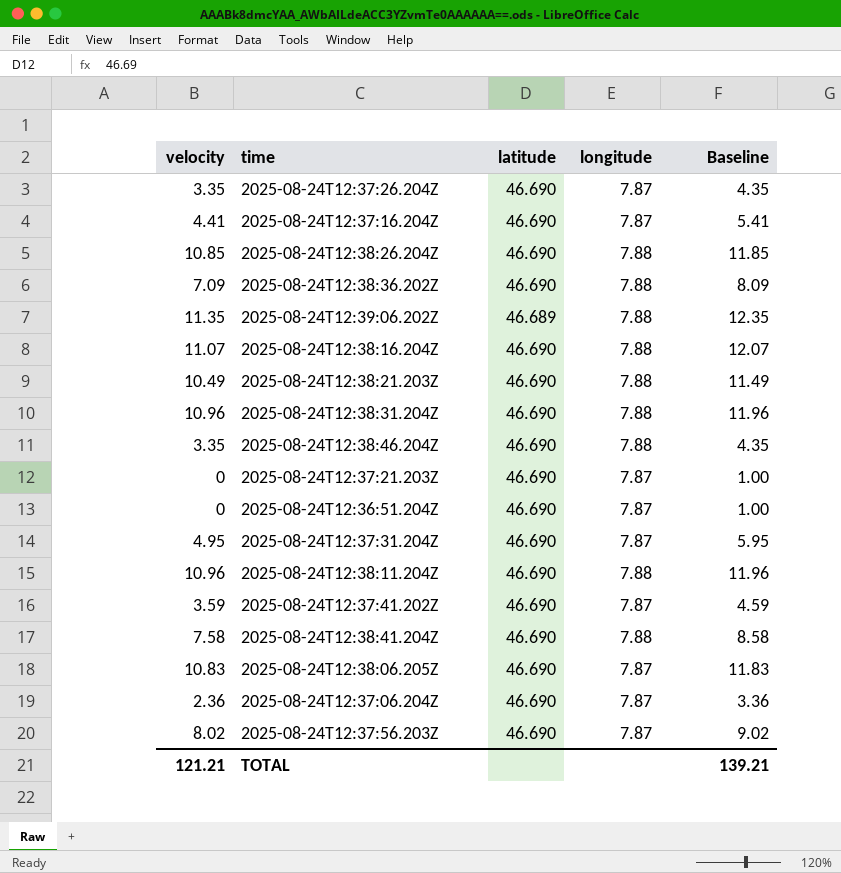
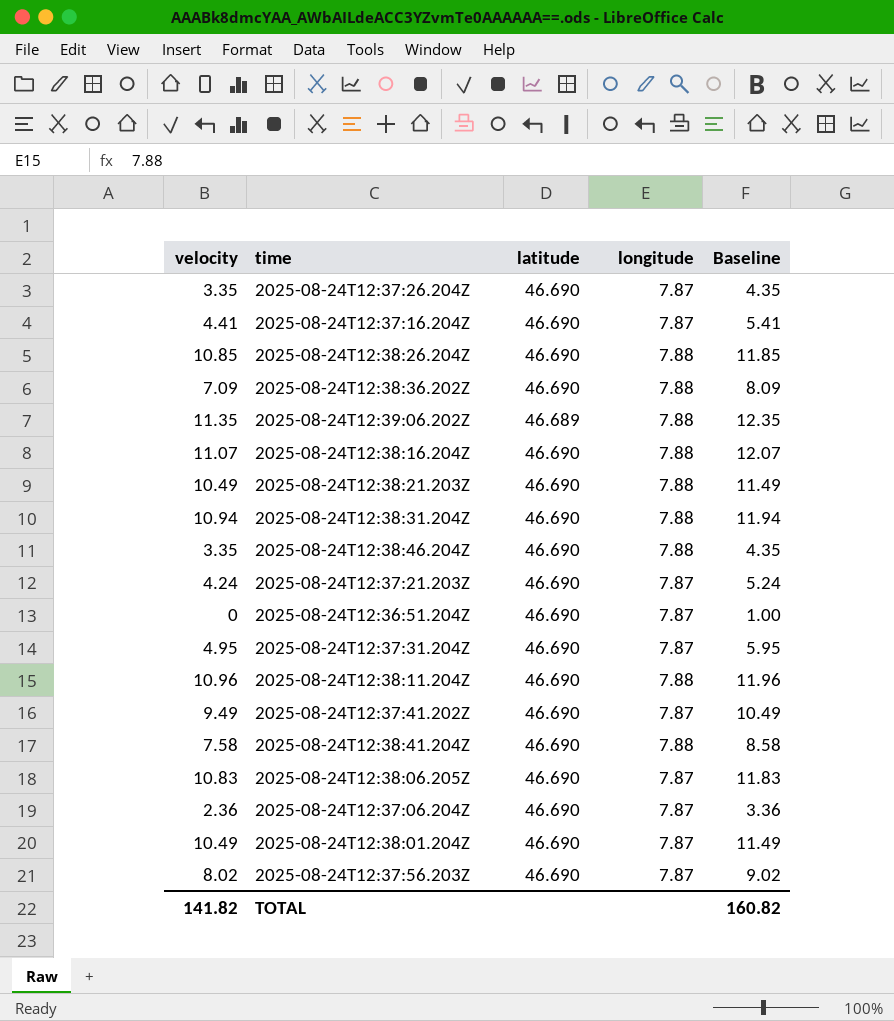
2025-08-24T12:38:31.204Z | velocity: 10.96 -> 10.94
2025-08-24T12:38:31.204Z | Baseline: 11.96 -> 11.94
2025-08-24T12:37:21.203Z | velocity: 0 -> 4.24
2025-08-24T12:37:21.203Z | Baseline: 1.00 -> 5.24
2025-08-24T12:37:41.202Z | velocity: 3.59 -> 9.49
2025-08-24T12:37:41.202Z | Baseline: 4.59 -> 10.49
row 2025-08-24T12:38:01.204Z: none -> 10.49 | 46.690 | 7.87 | 11.49
TOTAL | velocity: 121.21 -> 141.82
TOTAL | Baseline: 139.21 -> 160.82

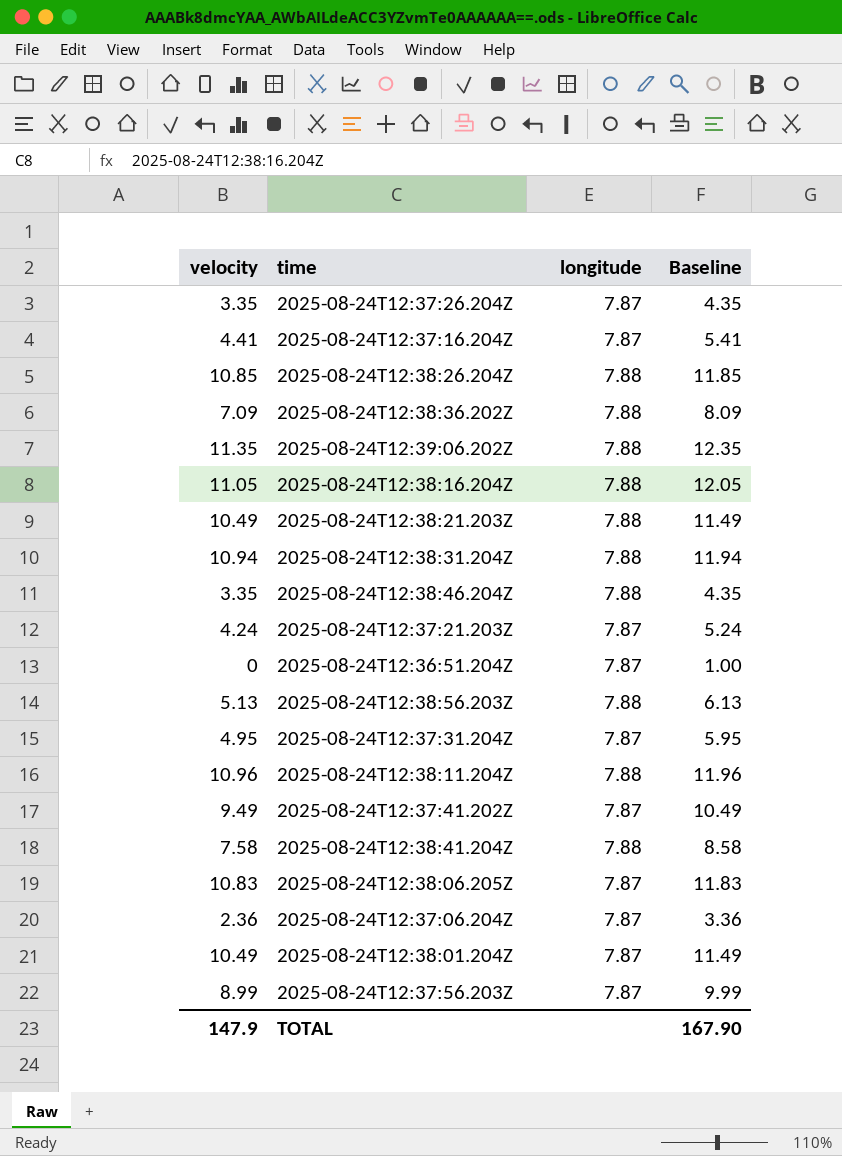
column latitude | position: 3 -> none
2025-08-24T12:38:16.204Z | velocity: 11.07 -> 11.05
2025-08-24T12:38:16.204Z | Baseline: 12.07 -> 12.05
row 2025-08-24T12:38:56.203Z: none -> 5.13 | 7.88 | 6.13
2025-08-24T12:37:56.203Z | velocity: 8.02 -> 8.99
2025-08-24T12:37:56.203Z | Baseline: 9.02 -> 9.99
TOTAL | velocity: 141.82 -> 147.9
TOTAL | Baseline: 160.82 -> 167.90

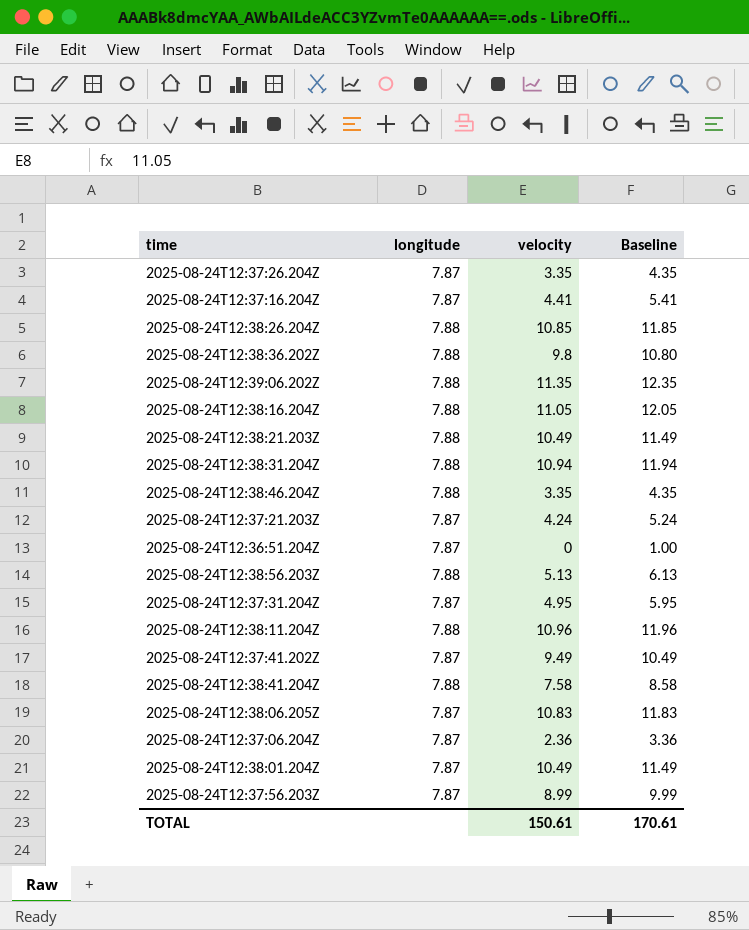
column velocity | position: 1 -> 3
2025-08-24T12:38:36.202Z | velocity: 7.09 -> 9.8
2025-08-24T12:38:36.202Z | Baseline: 8.09 -> 10.80
TOTAL | velocity: 147.9 -> 150.61
TOTAL | Baseline: 167.90 -> 170.61

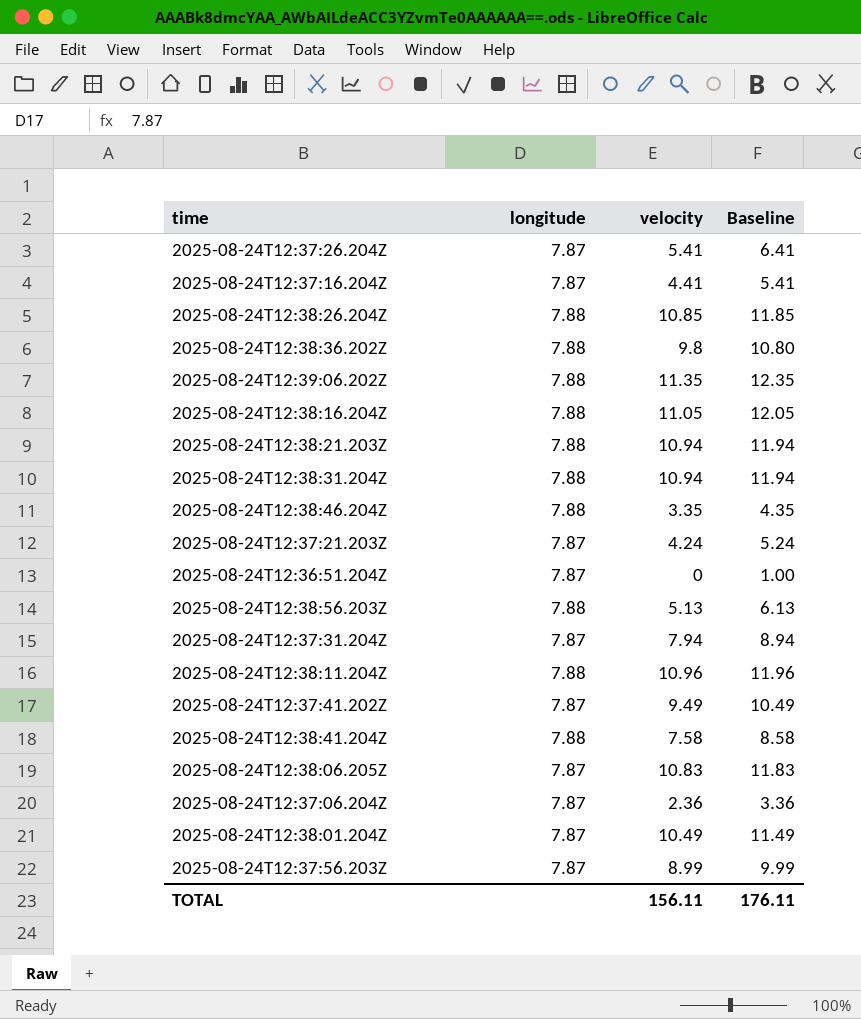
2025-08-24T12:37:26.204Z | velocity: 3.35 -> 5.41
2025-08-24T12:37:26.204Z | Baseline: 4.35 -> 6.41
2025-08-24T12:38:21.203Z | velocity: 10.49 -> 10.94
2025-08-24T12:38:21.203Z | Baseline: 11.49 -> 11.94
2025-08-24T12:37:31.204Z | velocity: 4.95 -> 7.94
2025-08-24T12:37:31.204Z | Baseline: 5.95 -> 8.94
TOTAL | velocity: 150.61 -> 156.11
TOTAL | Baseline: 170.61 -> 176.11

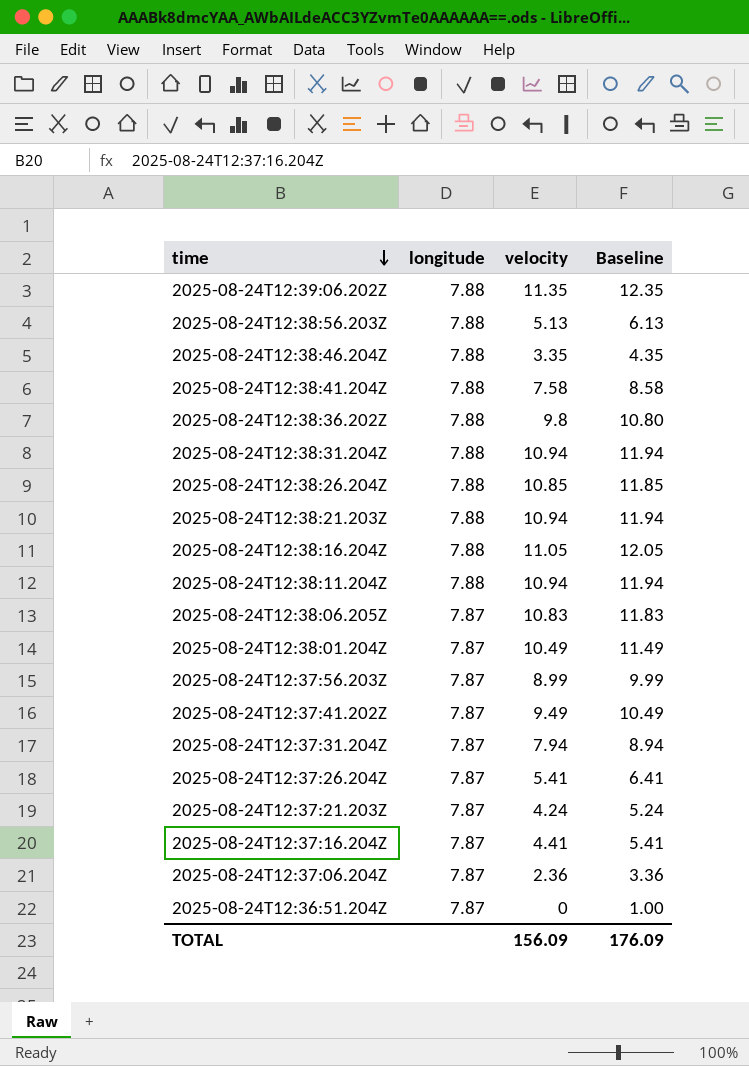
row order: none -> time descending
2025-08-24T12:38:11.204Z | velocity: 10.96 -> 10.94
2025-08-24T12:38:11.204Z | Baseline: 11.96 -> 11.94
TOTAL | velocity: 156.11 -> 156.09
TOTAL | Baseline: 176.11 -> 176.09

